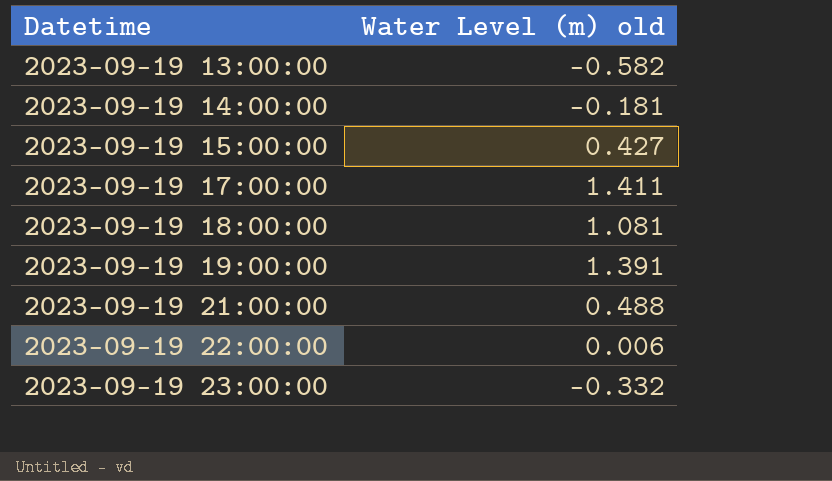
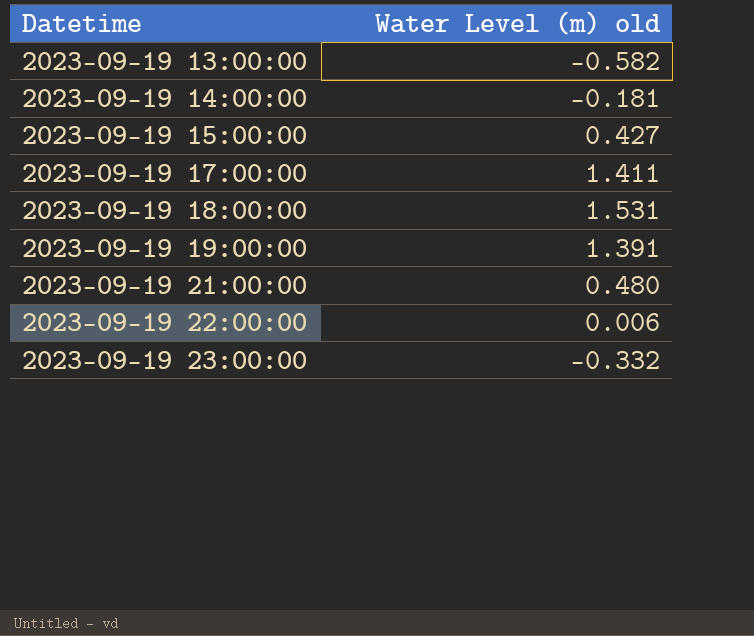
2023-09-19 18:00:00 | Water Level (m) old: 1.081 -> 1.531
2023-09-19 21:00:00 | Water Level (m) old: 0.488 -> 0.480

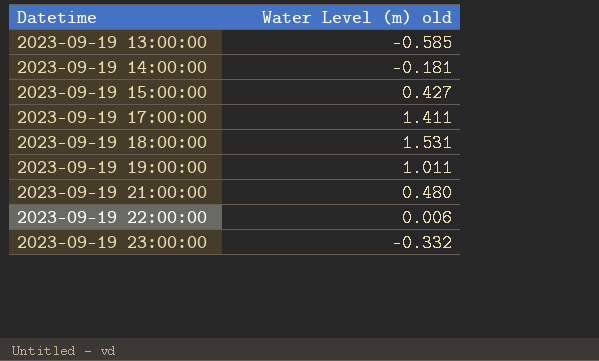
2023-09-19 13:00:00 | Water Level (m) old: -0.582 -> -0.585
2023-09-19 19:00:00 | Water Level (m) old: 1.391 -> 1.011

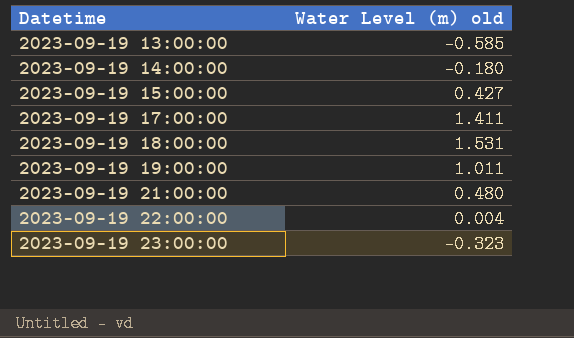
2023-09-19 14:00:00 | Water Level (m) old: -0.181 -> -0.180
2023-09-19 22:00:00 | Water Level (m) old: 0.006 -> 0.004
2023-09-19 23:00:00 | Water Level (m) old: -0.332 -> -0.323

